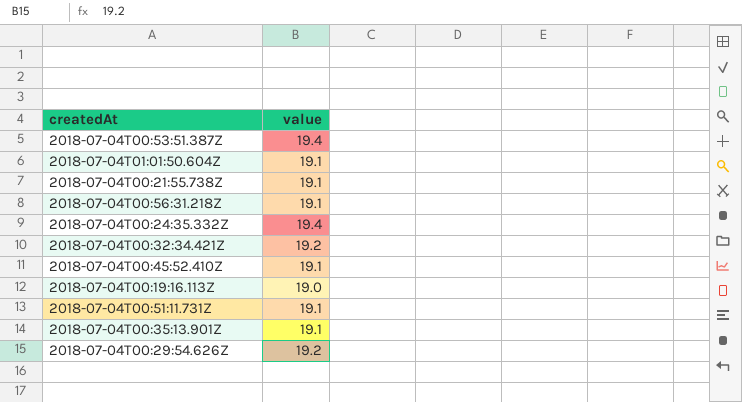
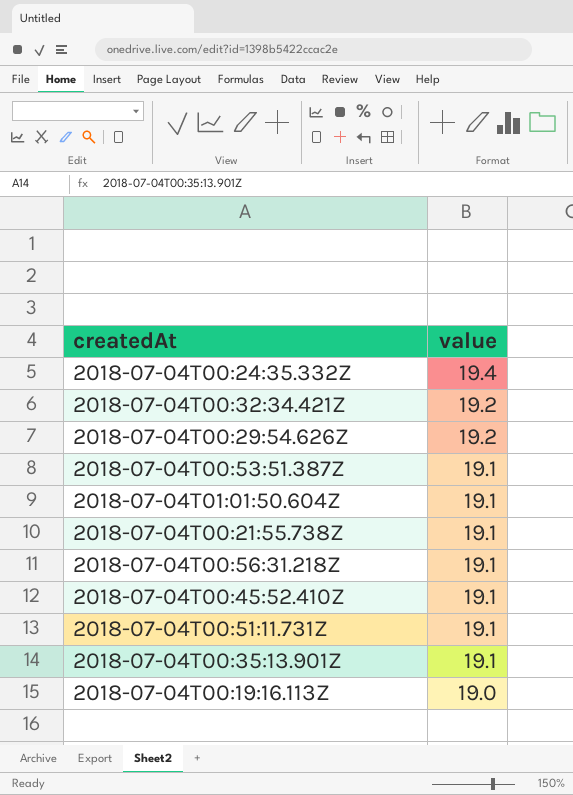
row order: none -> value descending
2018-07-04T00:53:51.387Z | value: 19.4 -> 19.1

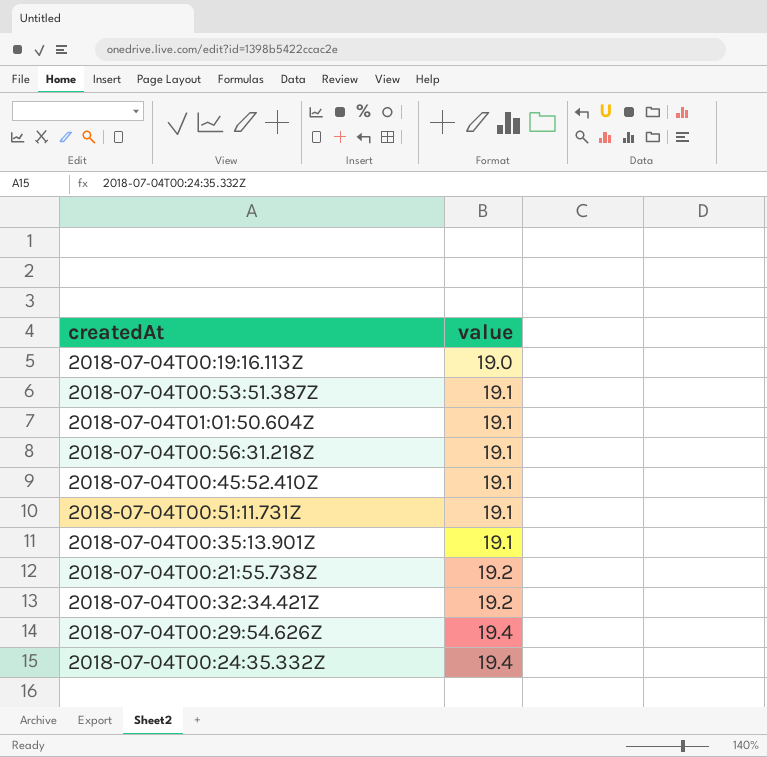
row order: value descending -> value ascending
2018-07-04T00:21:55.738Z | value: 19.1 -> 19.2
2018-07-04T00:29:54.626Z | value: 19.2 -> 19.4

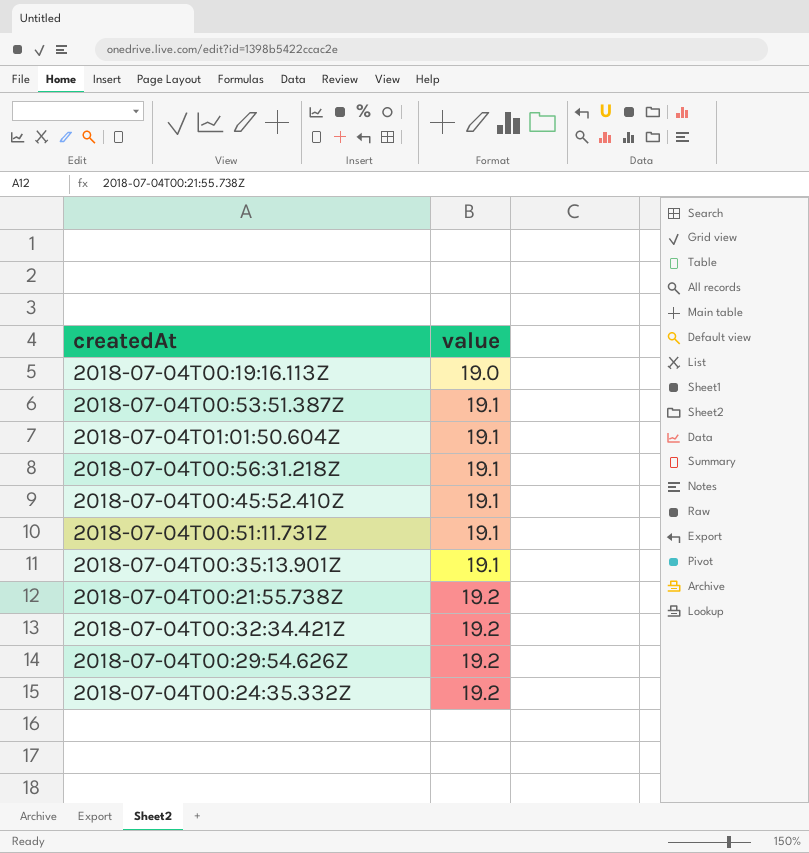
2018-07-04T00:29:54.626Z | value: 19.4 -> 19.2
2018-07-04T00:24:35.332Z | value: 19.4 -> 19.2

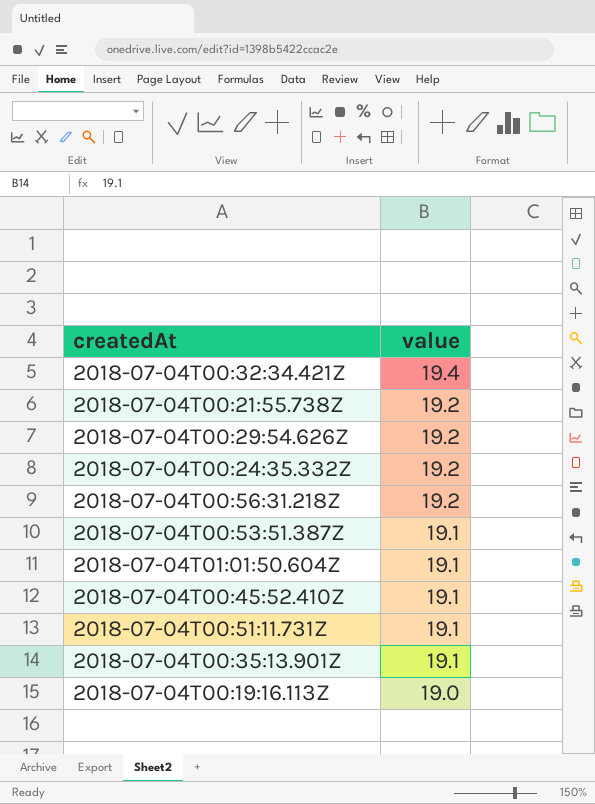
row order: value ascending -> value descending
2018-07-04T00:32:34.421Z | value: 19.2 -> 19.4
2018-07-04T00:56:31.218Z | value: 19.1 -> 19.2

